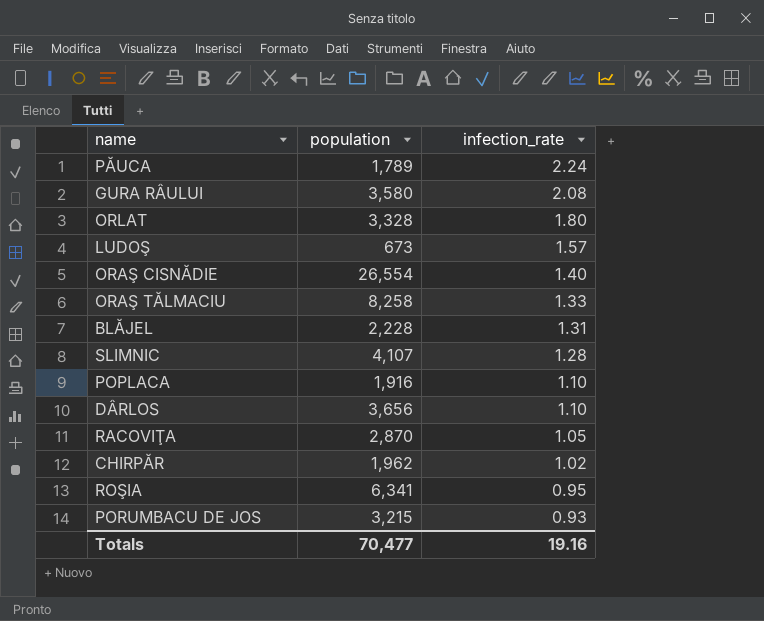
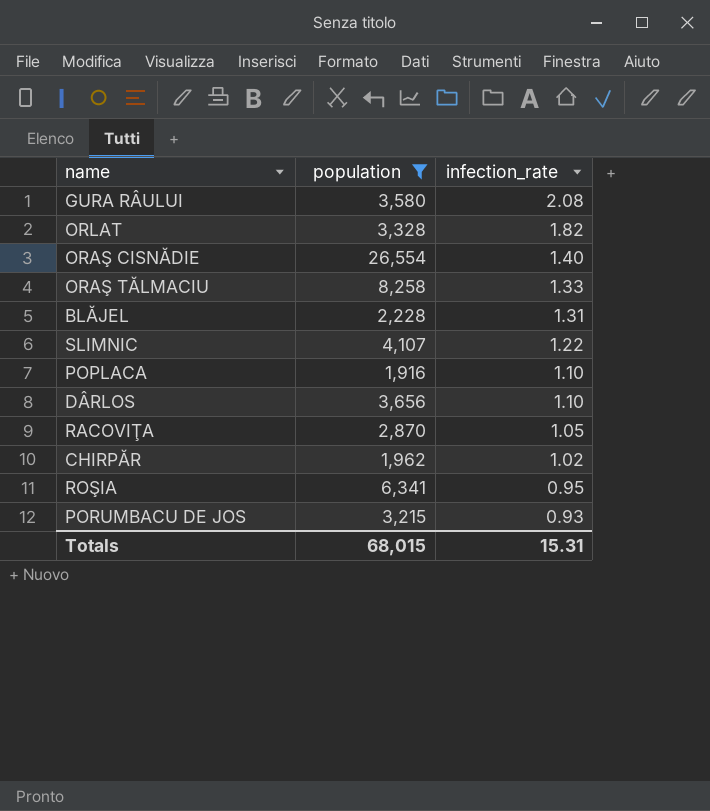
filter: none -> population >= 1,916
ORLAT | infection_rate: 1.80 -> 1.82
SLIMNIC | infection_rate: 1.28 -> 1.22
Totals | population: 70,477 -> 68,015
Totals | infection_rate: 19.16 -> 15.31

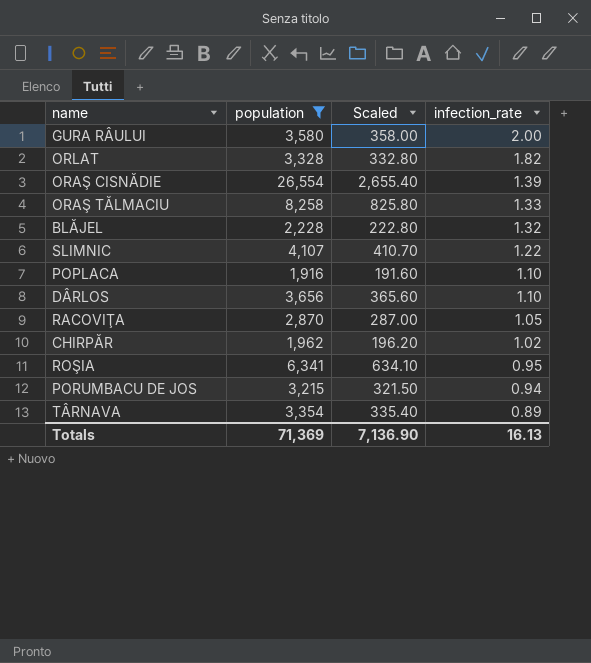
column Scaled | formula: none -> [population] * 0.1
GURA RÂULUI | infection_rate: 2.08 -> 2.00
ORAŞ CISNĂDIE | infection_rate: 1.40 -> 1.39
BLĂJEL | infection_rate: 1.31 -> 1.32
PORUMBACU DE JOS | infection_rate: 0.93 -> 0.94
row TÂRNAVA: none -> 3,354 | 335.40 | 0.89
Totals | population: 68,015 -> 71,369
Totals | infection_rate: 15.31 -> 16.13

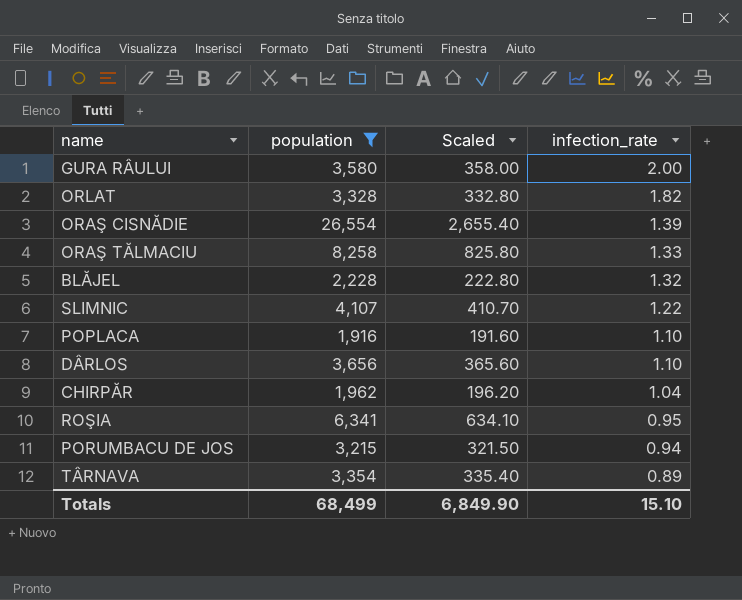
row RACOVIŢA: 2,870 | 287.00 | 1.05 -> none
CHIRPĂR | infection_rate: 1.02 -> 1.04
Totals | population: 71,369 -> 68,499
Totals | Scaled: 7,136.90 -> 6,849.90
Totals | infection_rate: 16.13 -> 15.10

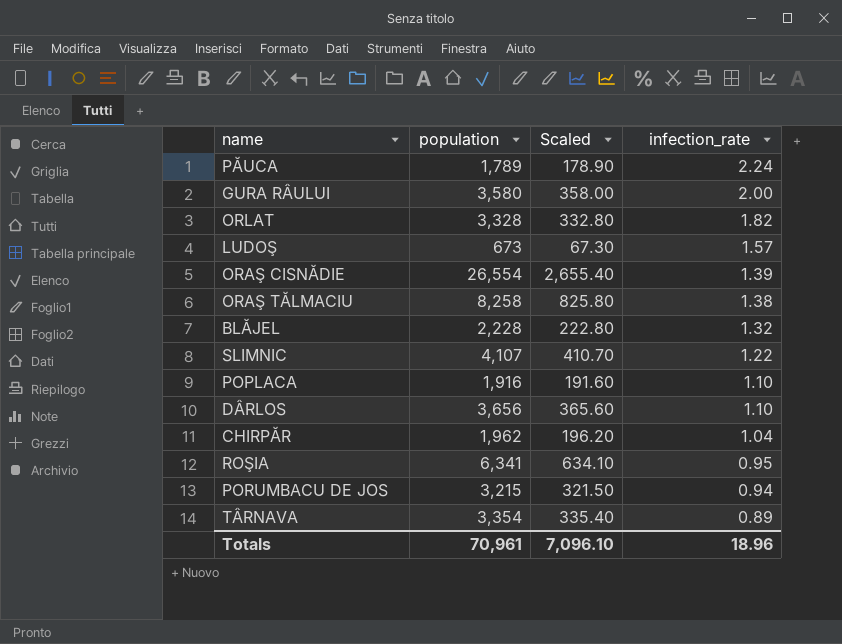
filter: population >= 1,916 -> none
ORAŞ TĂLMACIU | infection_rate: 1.33 -> 1.38
Totals | population: 68,499 -> 70,961
Totals | Scaled: 6,849.90 -> 7,096.10
Totals | infection_rate: 15.10 -> 18.96

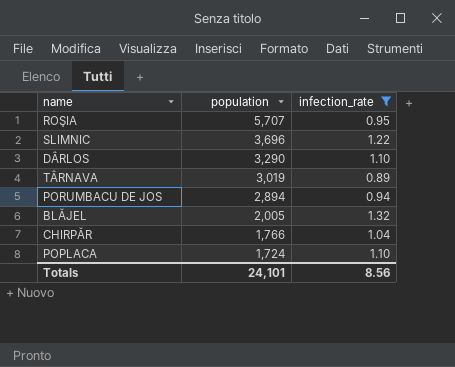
filter: none -> infection_rate <= 1.32
row order: infection_rate descending -> population descending
column Scaled | formula: [population] * 0.1 -> none
ROŞIA | population: 6,341 -> 5,707
SLIMNIC | population: 4,107 -> 3,696
DÂRLOS | population: 3,656 -> 3,290
TÂRNAVA | population: 3,354 -> 3,019
PORUMBACU DE JOS | population: 3,215 -> 2,894
BLĂJEL | population: 2,228 -> 2,005
CHIRPĂR | population: 1,962 -> 1,766
POPLACA | population: 1,916 -> 1,724
Totals | population: 70,961 -> 24,101
Totals | infection_rate: 18.96 -> 8.56

